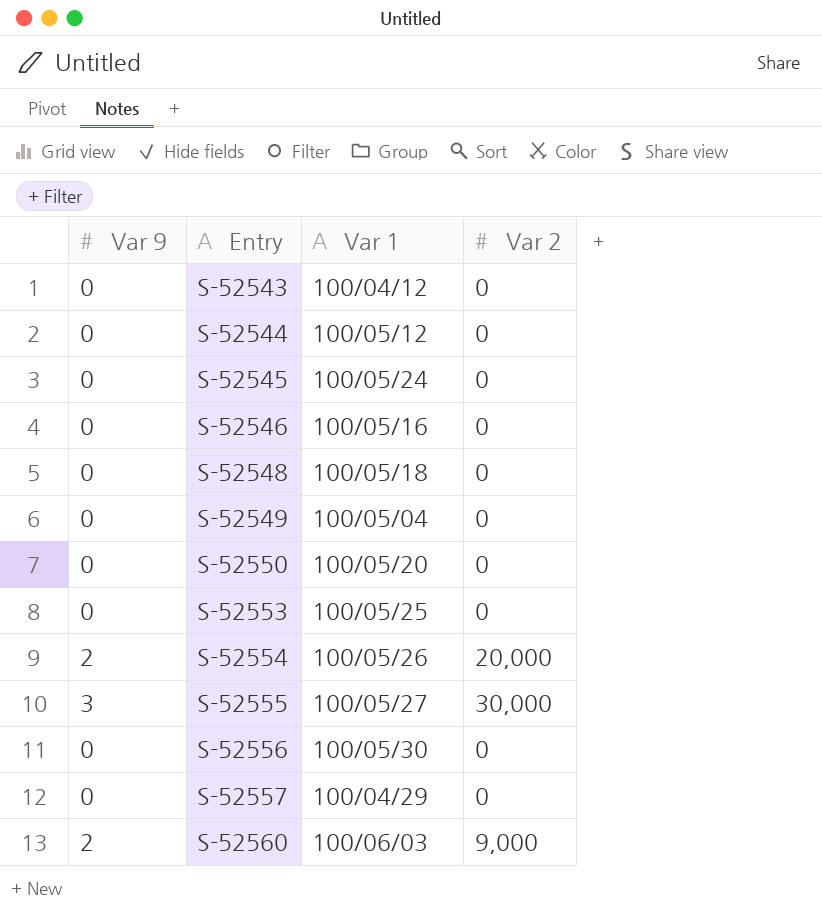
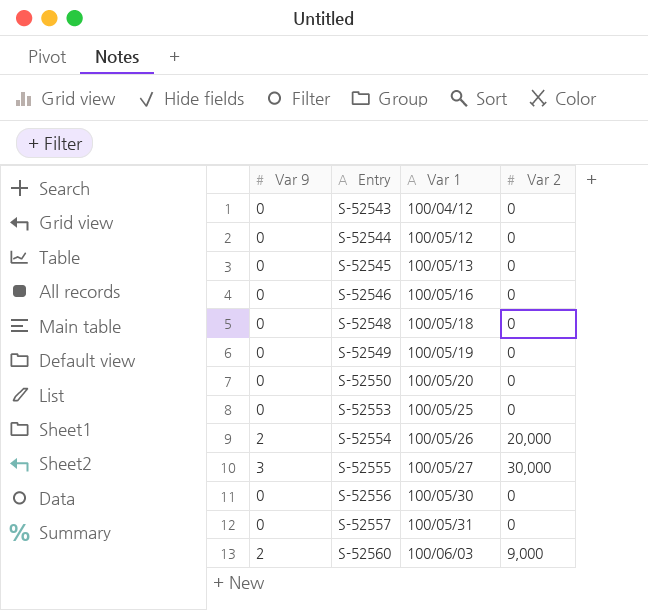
S-52545 | Var 1: 100/05/24 -> 100/05/13
S-52549 | Var 1: 100/05/04 -> 100/05/19
S-52557 | Var 1: 100/04/29 -> 100/05/31

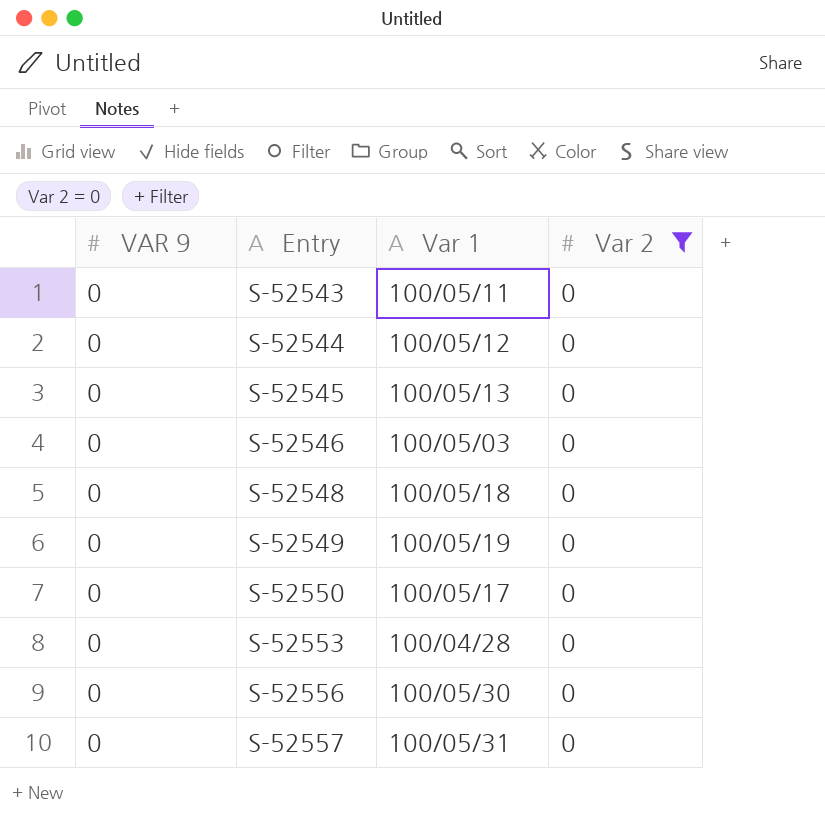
filter: none -> Var 2 = 0
column name: Var 9 -> VAR 9
S-52543 | Var 1: 100/04/12 -> 100/05/11
S-52546 | Var 1: 100/05/16 -> 100/05/03
S-52550 | Var 1: 100/05/20 -> 100/05/17
S-52553 | Var 1: 100/05/25 -> 100/04/28

